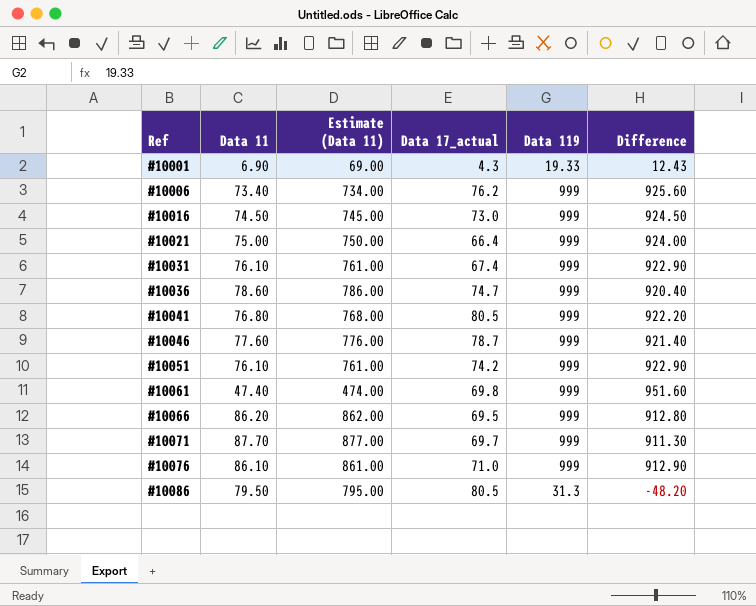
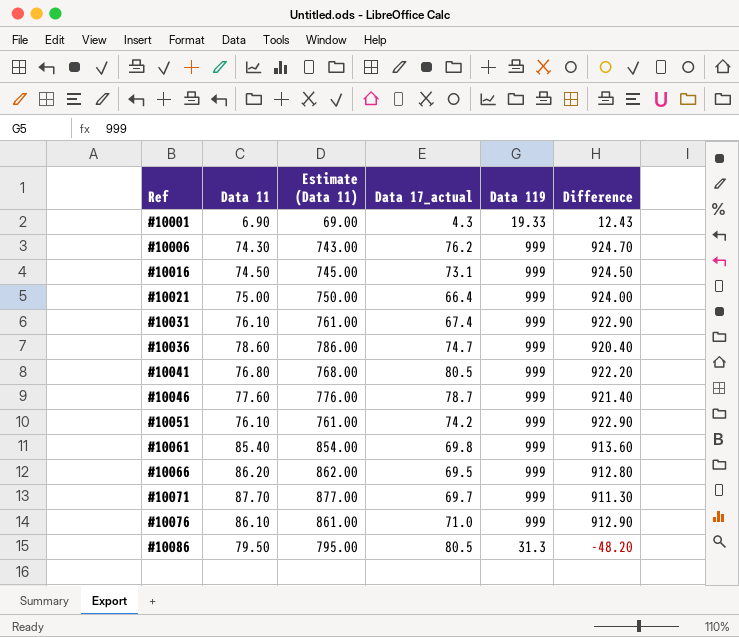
#10006 | Data 11: 73.40 -> 74.30
#10006 | Estimate (Data 11): 734.00 -> 743.00
#10006 | Difference: 925.60 -> 924.70
#10016 | Data 17_actual: 73.0 -> 73.1
#10061 | Data 11: 47.40 -> 85.40
#10061 | Estimate (Data 11): 474.00 -> 854.00
#10061 | Difference: 951.60 -> 913.60

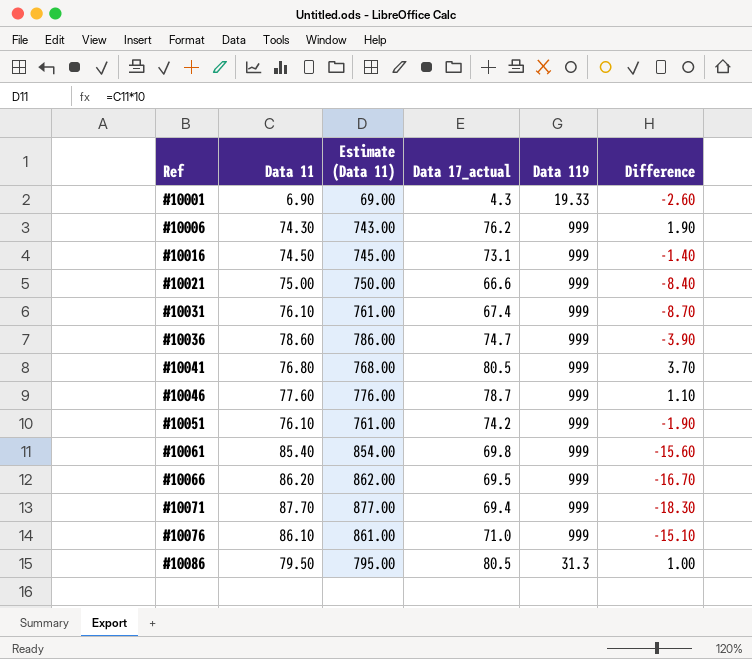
column Difference | formula: [Data 119] - [Data 11] -> [Data 17_actual] - [Data 11]
#10021 | Data 17_actual: 66.4 -> 66.6
#10071 | Data 17_actual: 69.7 -> 69.4

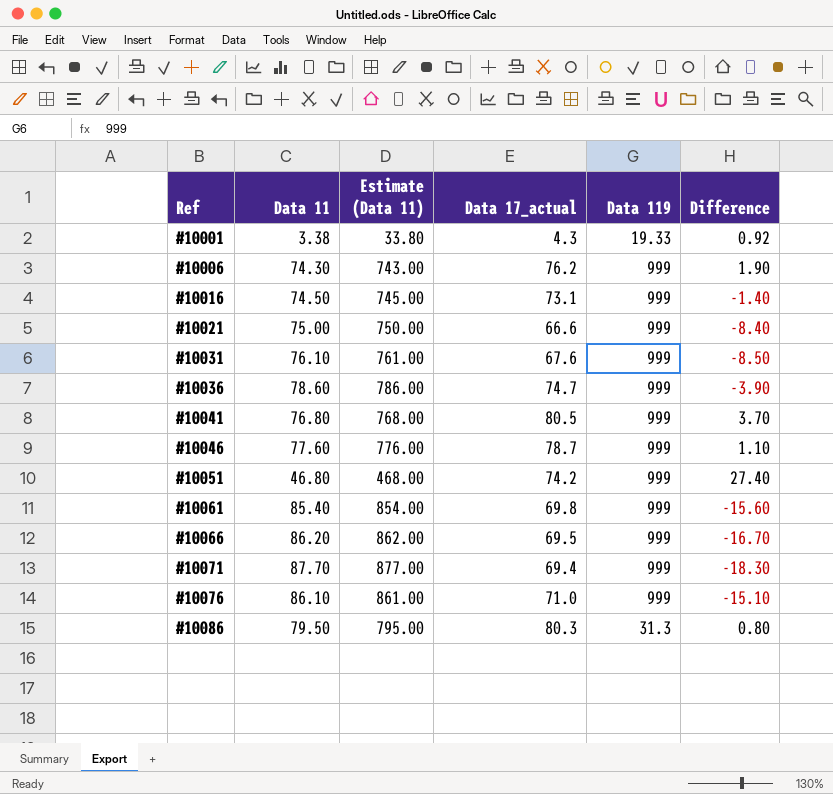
#10001 | Data 11: 6.90 -> 3.38
#10001 | Estimate (Data 11): 69.00 -> 33.80
#10001 | Difference: -2.60 -> 0.92
#10031 | Data 17_actual: 67.4 -> 67.6
#10031 | Difference: -8.70 -> -8.50
#10051 | Data 11: 76.10 -> 46.80
#10051 | Estimate (Data 11): 761.00 -> 468.00
#10051 | Difference: -1.90 -> 27.40
#10086 | Data 17_actual: 80.5 -> 80.3
#10086 | Difference: 1.00 -> 0.80

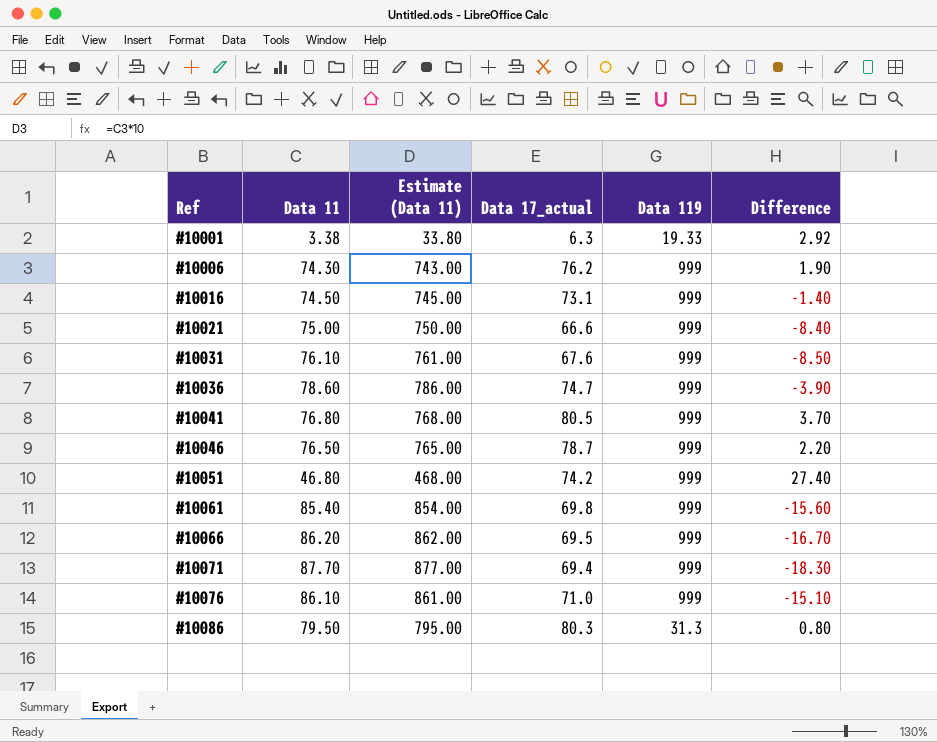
#10001 | Data 17_actual: 4.3 -> 6.3
#10001 | Difference: 0.92 -> 2.92
#10046 | Data 11: 77.60 -> 76.50
#10046 | Estimate (Data 11): 776.00 -> 765.00
#10046 | Difference: 1.10 -> 2.20

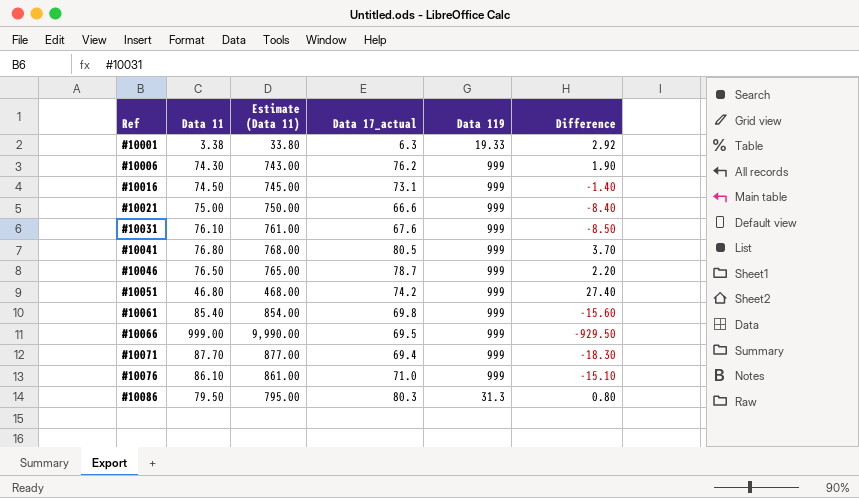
row #10036: 78.60 | 786.00 | 74.7 | 999 | -3.90 -> none
#10066 | Data 11: 86.20 -> 999.00
#10066 | Estimate (Data 11): 862.00 -> 9,990.00
#10066 | Difference: -16.70 -> -929.50

